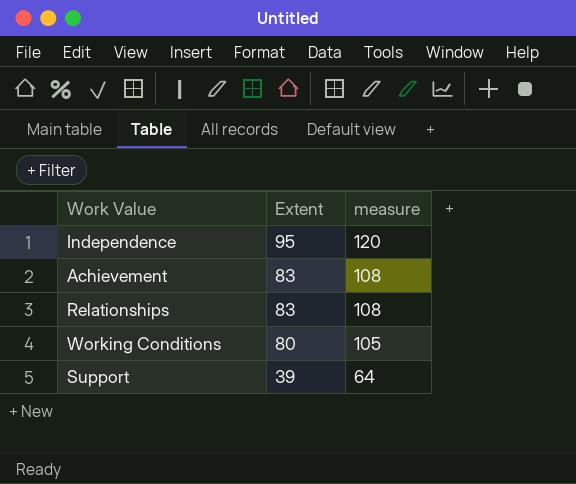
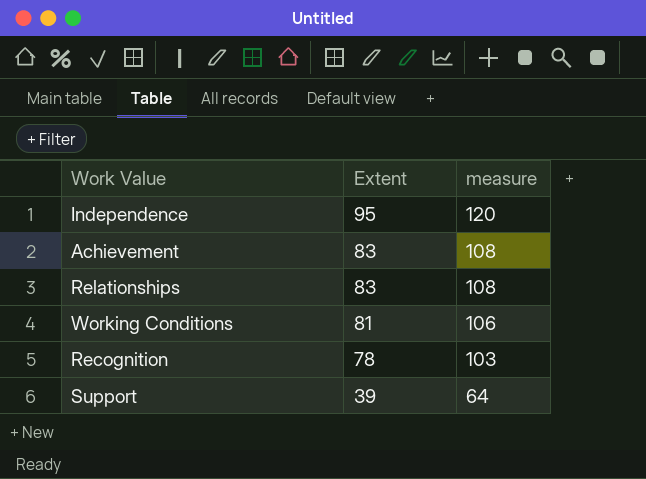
Working Conditions | Extent: 80 -> 81
Working Conditions | measure: 105 -> 106
row Recognition: none -> 78 | 103

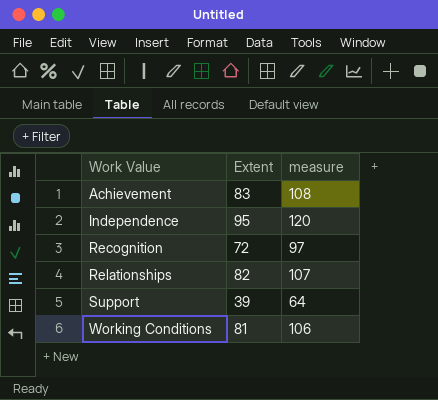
row order: Extent descending -> Work Value ascending
Recognition | Extent: 78 -> 72
Recognition | measure: 103 -> 97
Relationships | Extent: 83 -> 82
Relationships | measure: 108 -> 107

